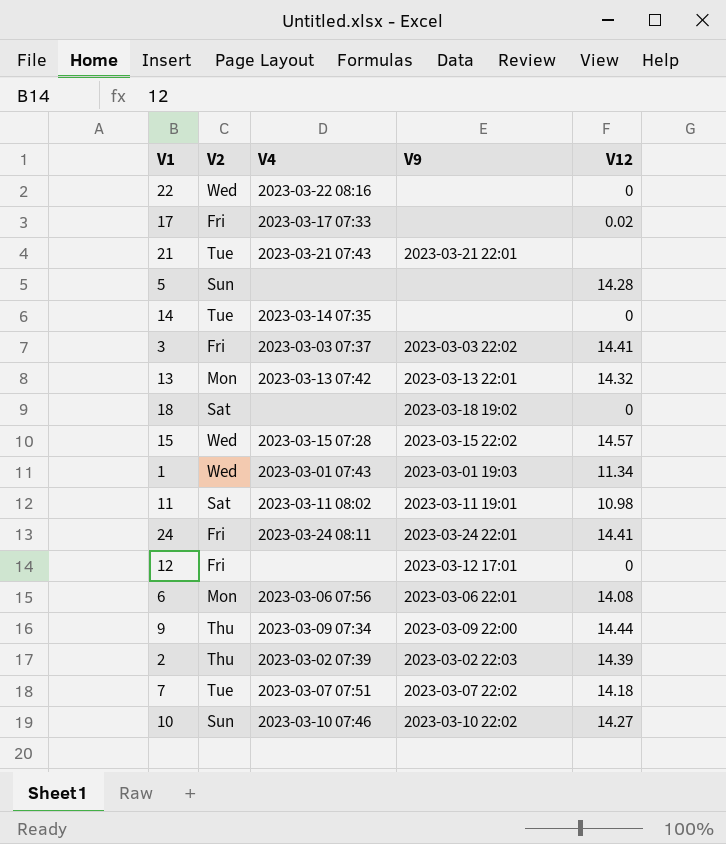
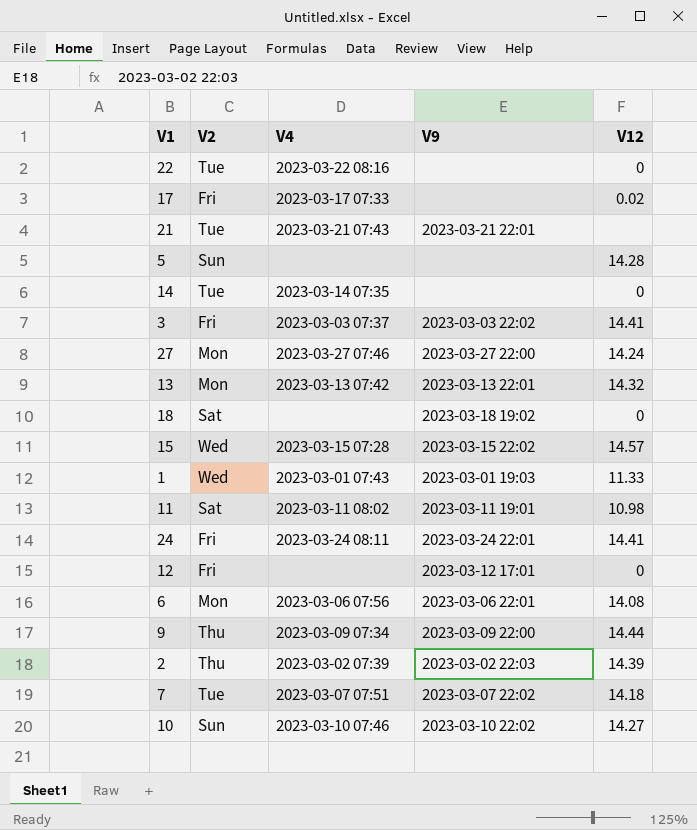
22 | V2: Wed -> Tue
row 27: none -> Mon | 2023-03-27 07:46 | 2023-03-27 22:00 | 14.24
1 | V12: 11.34 -> 11.33

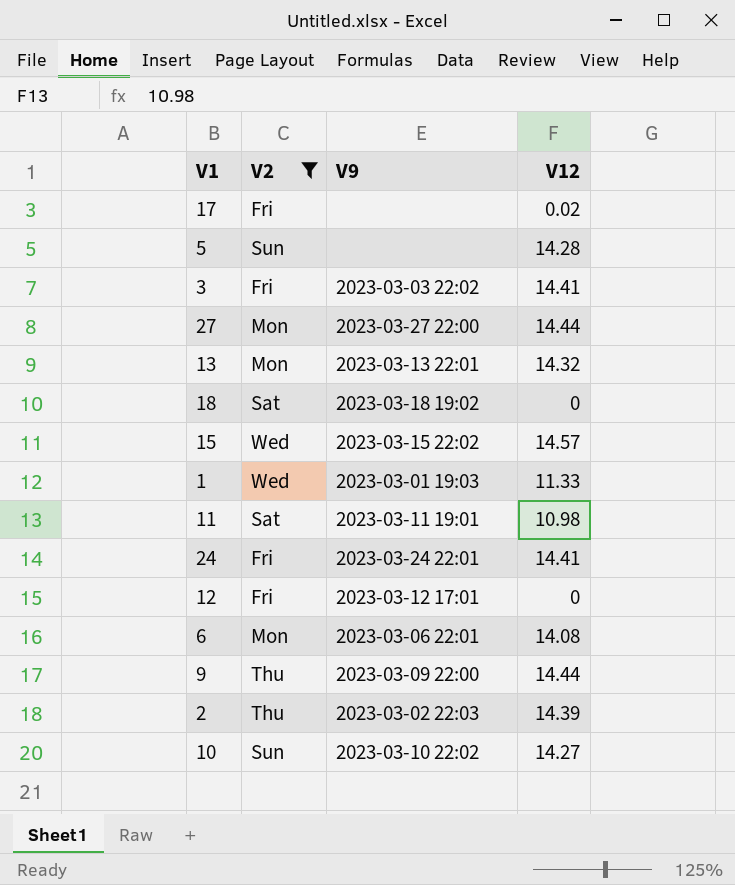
filter: none -> V2 != Tue
column V4 | position: 3 -> none
27 | V12: 14.24 -> 14.44

